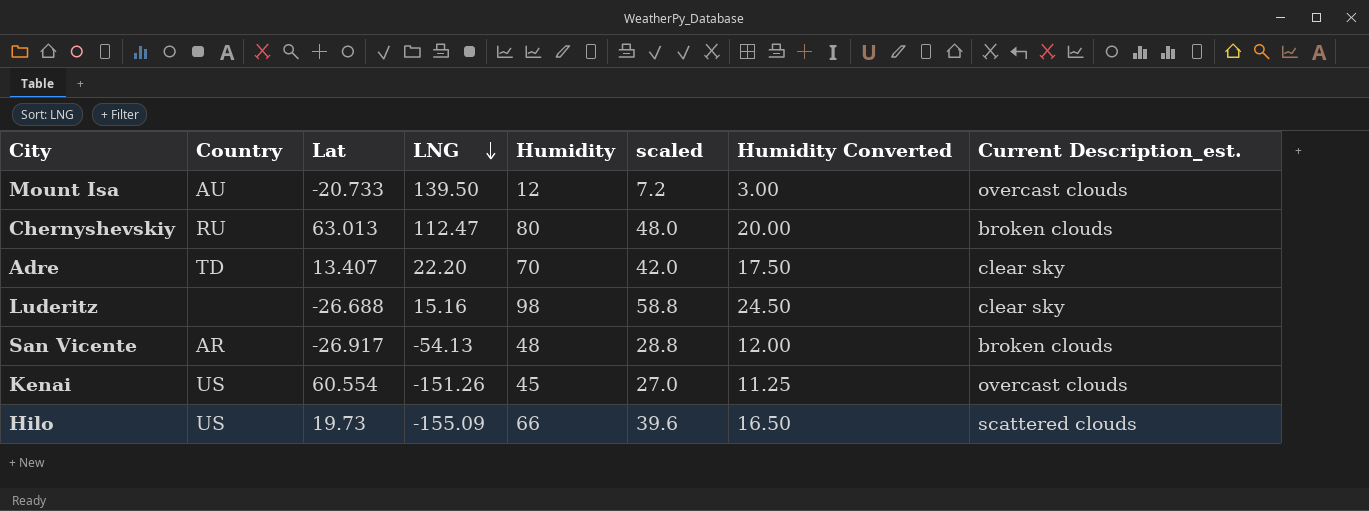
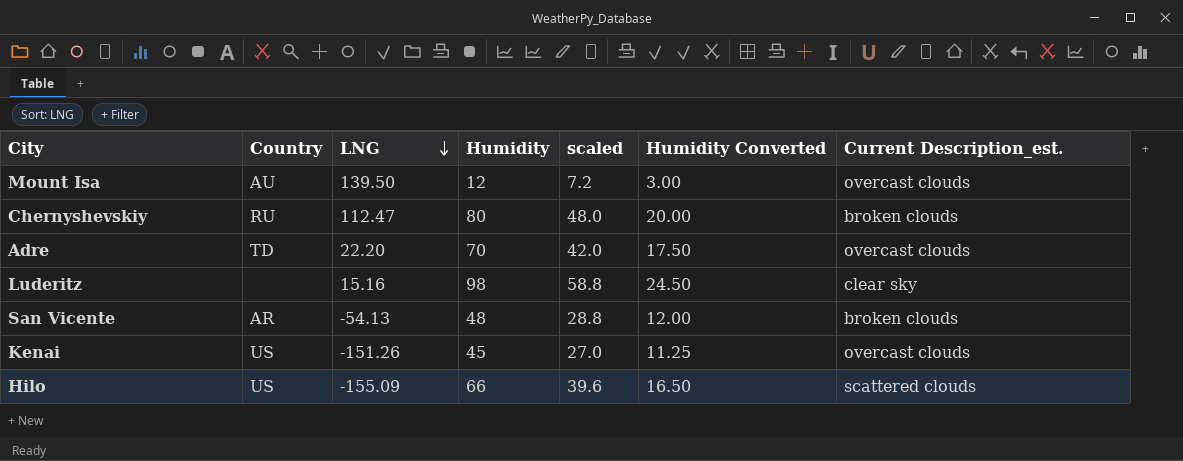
column Lat | position: 3 -> none
Adre | Current Description_est.: clear sky -> overcast clouds

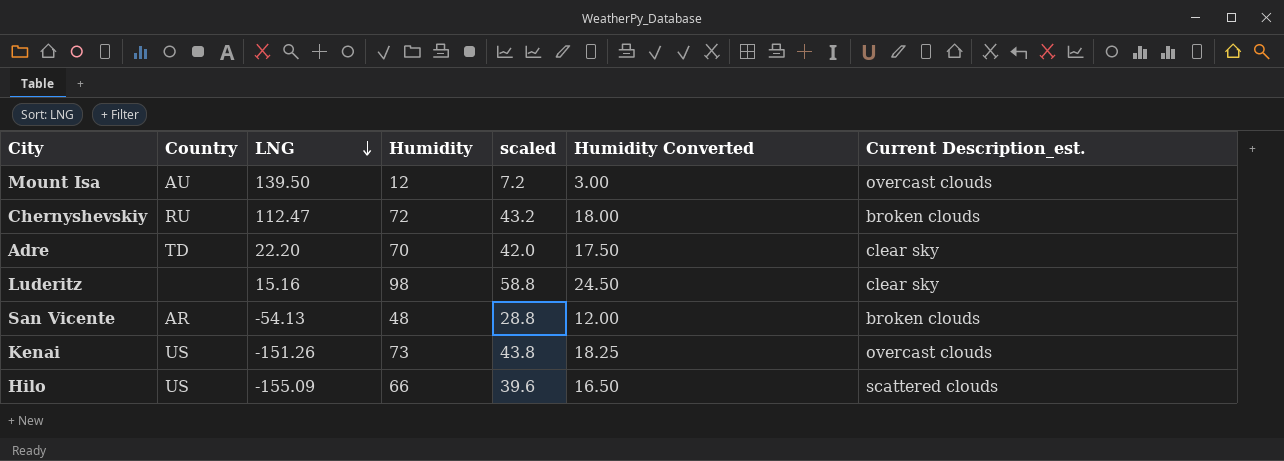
Chernyshevskiy | Humidity: 80 -> 72
Chernyshevskiy | scaled: 48.0 -> 43.2
Chernyshevskiy | Humidity Converted: 20.00 -> 18.00
Adre | Current Description_est.: overcast clouds -> clear sky
Kenai | Humidity: 45 -> 73
Kenai | scaled: 27.0 -> 43.8
Kenai | Humidity Converted: 11.25 -> 18.25

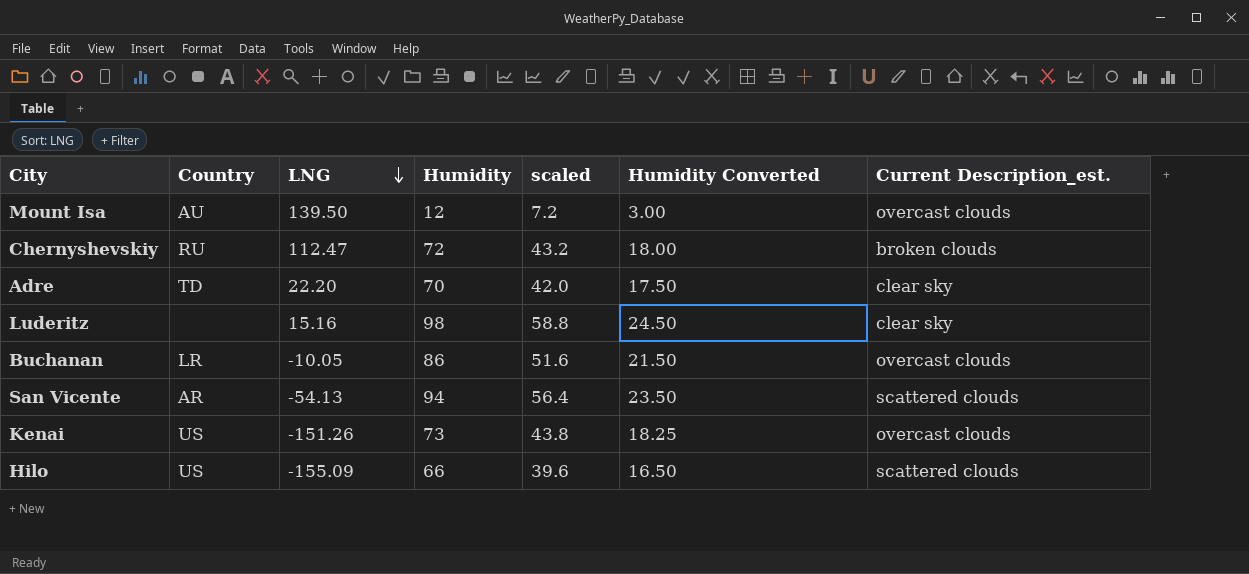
row Buchanan: none -> LR | -10.05 | 86 | 51.6 | 21.50 | overcast clouds
San Vicente | Humidity: 48 -> 94
San Vicente | scaled: 28.8 -> 56.4
San Vicente | Humidity Converted: 12.00 -> 23.50
San Vicente | Current Description_est.: broken clouds -> scattered clouds

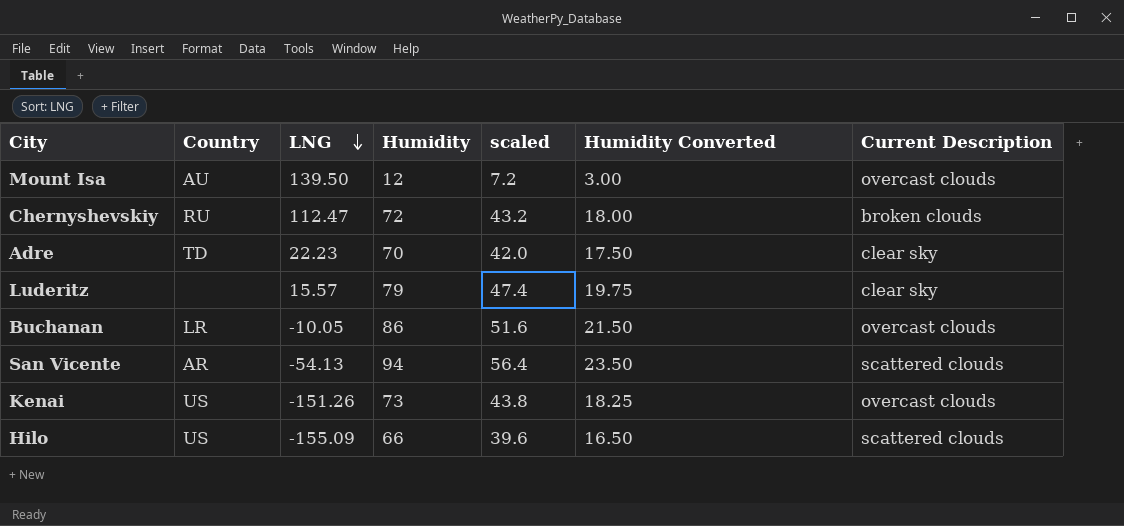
column name: Current Description_est. -> Current Description
Adre | LNG: 22.20 -> 22.23
Luderitz | LNG: 15.16 -> 15.57
Luderitz | Humidity: 98 -> 79
Luderitz | scaled: 58.8 -> 47.4
Luderitz | Humidity Converted: 24.50 -> 19.75

